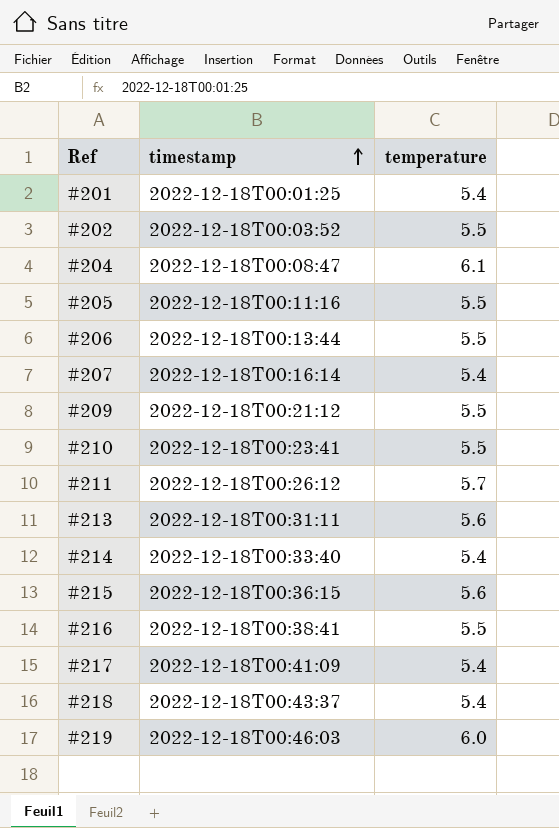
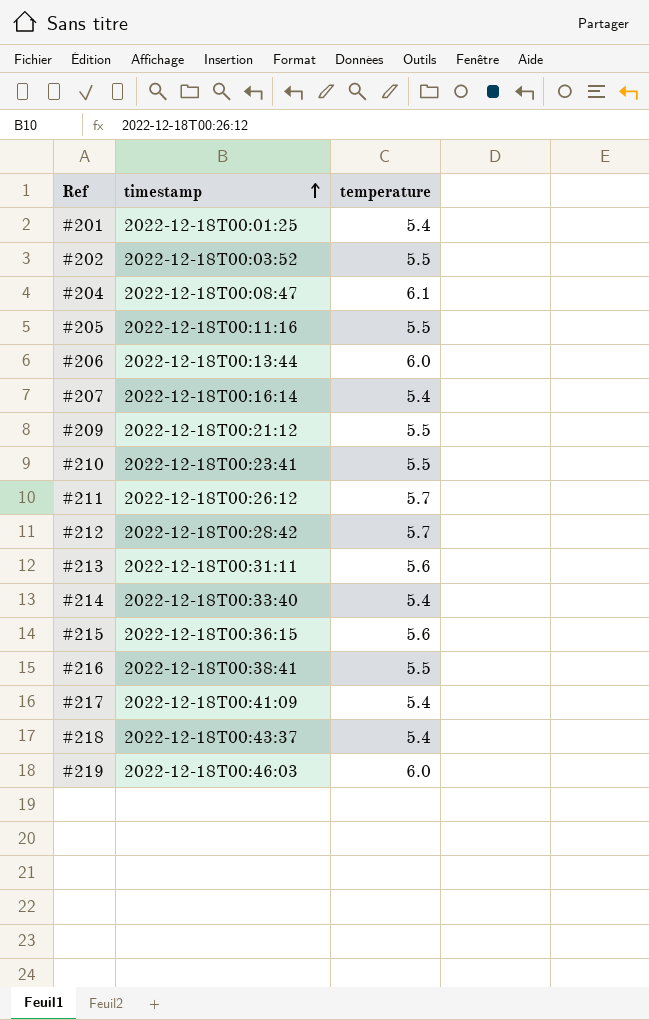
#206 | temperature: 5.5 -> 6.0
row #212: none -> 2022-12-18T00:28:42 | 5.7

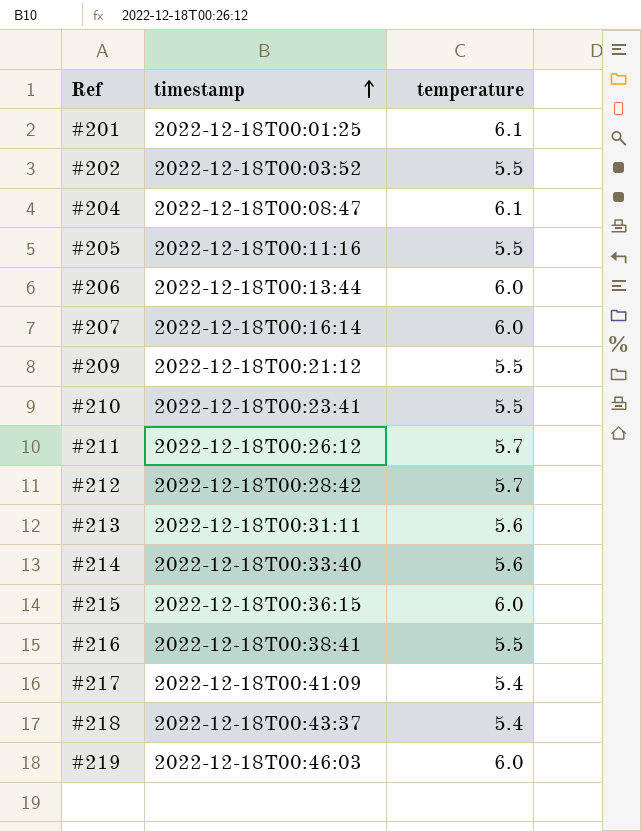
#201 | temperature: 5.4 -> 6.1
#207 | temperature: 5.4 -> 6.0
#214 | temperature: 5.4 -> 5.6
#215 | temperature: 5.6 -> 6.0

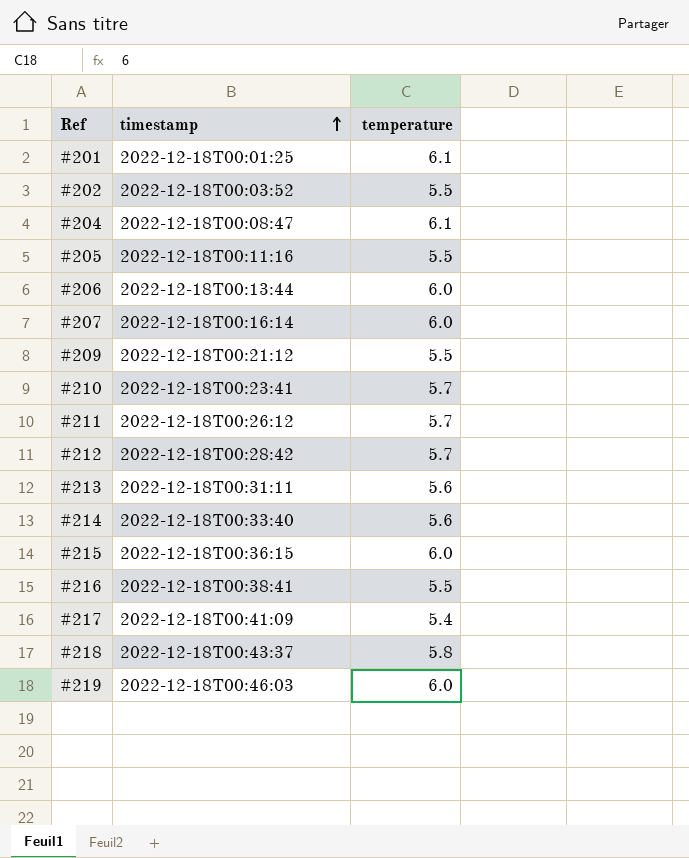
#210 | temperature: 5.5 -> 5.7
#218 | temperature: 5.4 -> 5.8

